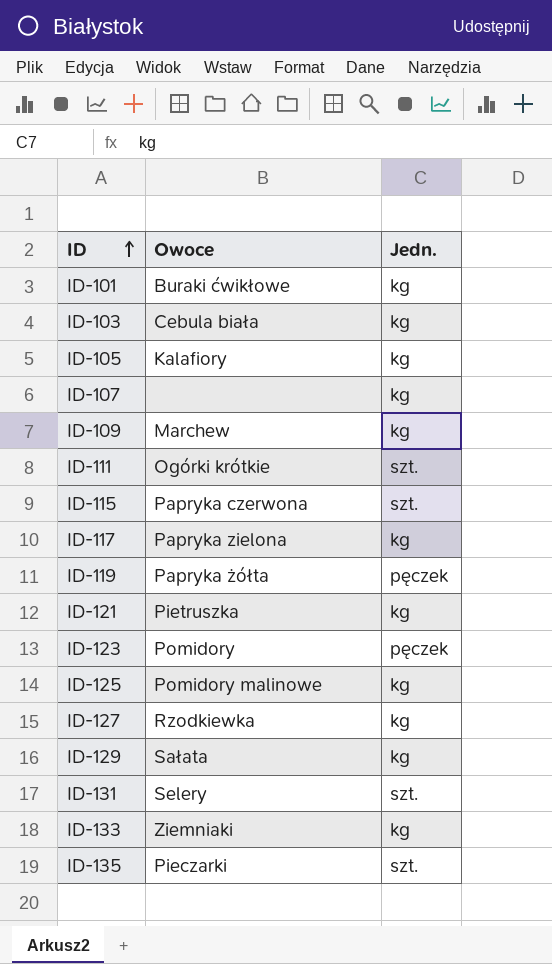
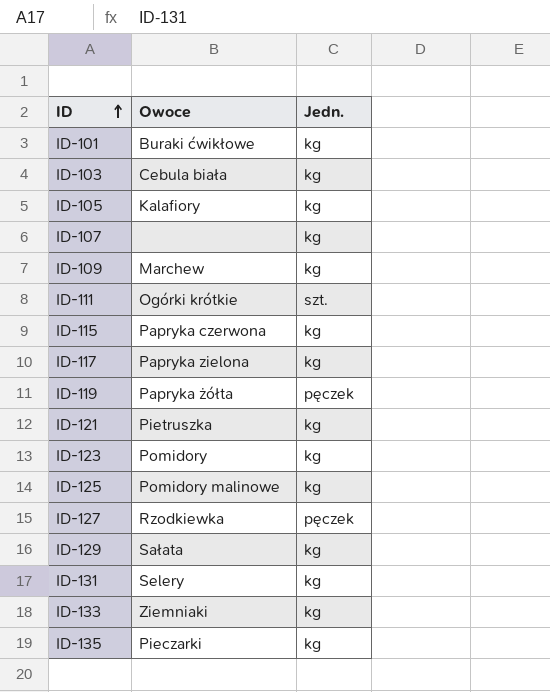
ID-115 | Jedn.: szt. -> kg
ID-123 | Jedn.: pęczek -> kg
ID-127 | Jedn.: kg -> pęczek
ID-131 | Jedn.: szt. -> kg
ID-135 | Jedn.: szt. -> kg

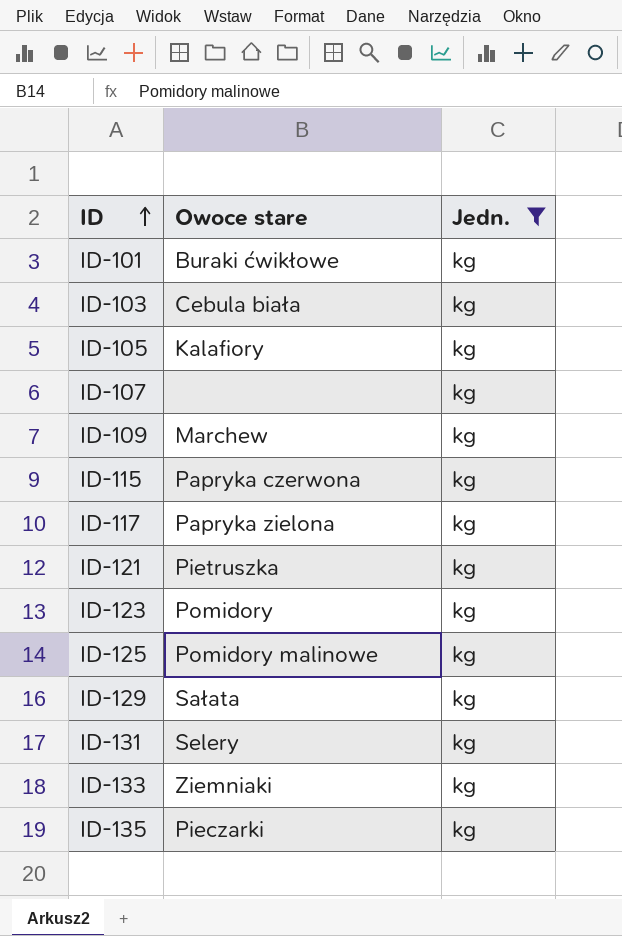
filter: none -> Jedn. = kg
column name: Owoce -> Owoce stare

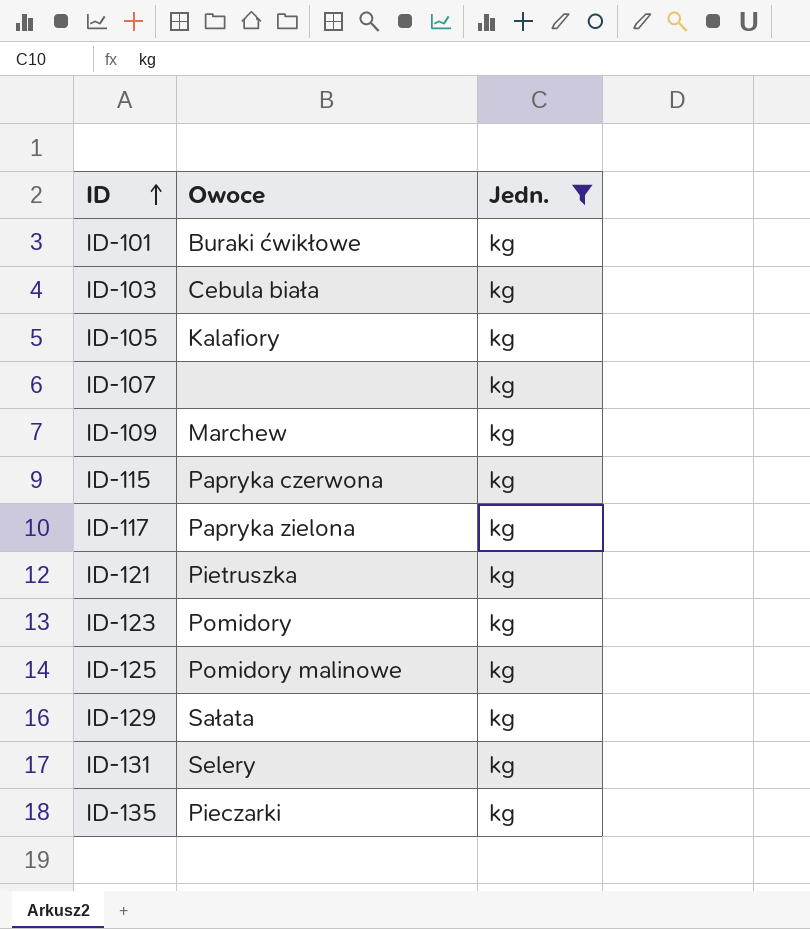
column name: Owoce stare -> Owoce
row ID-133: Ziemniaki | kg -> none

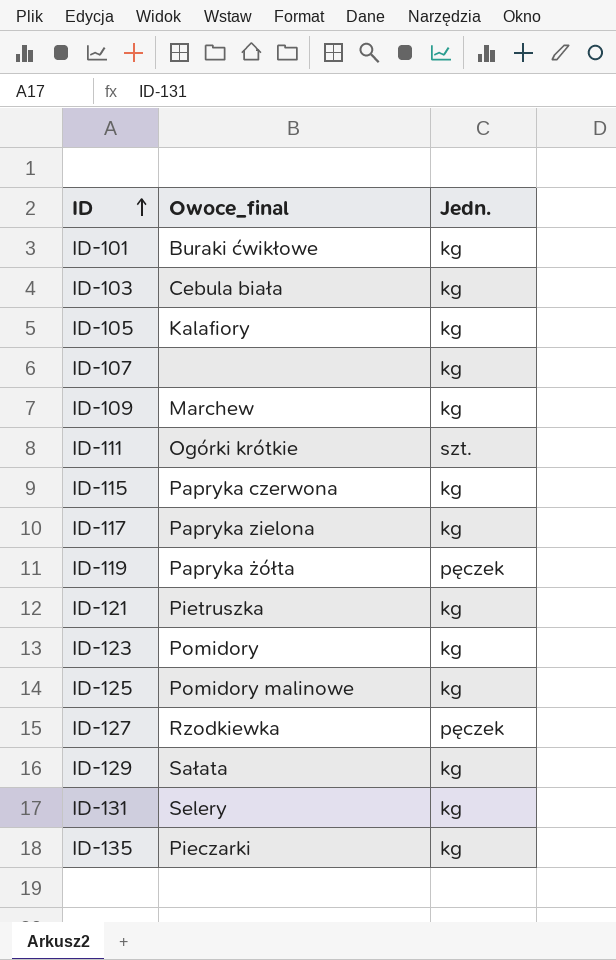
filter: Jedn. = kg -> none
column name: Owoce -> Owoce_final

